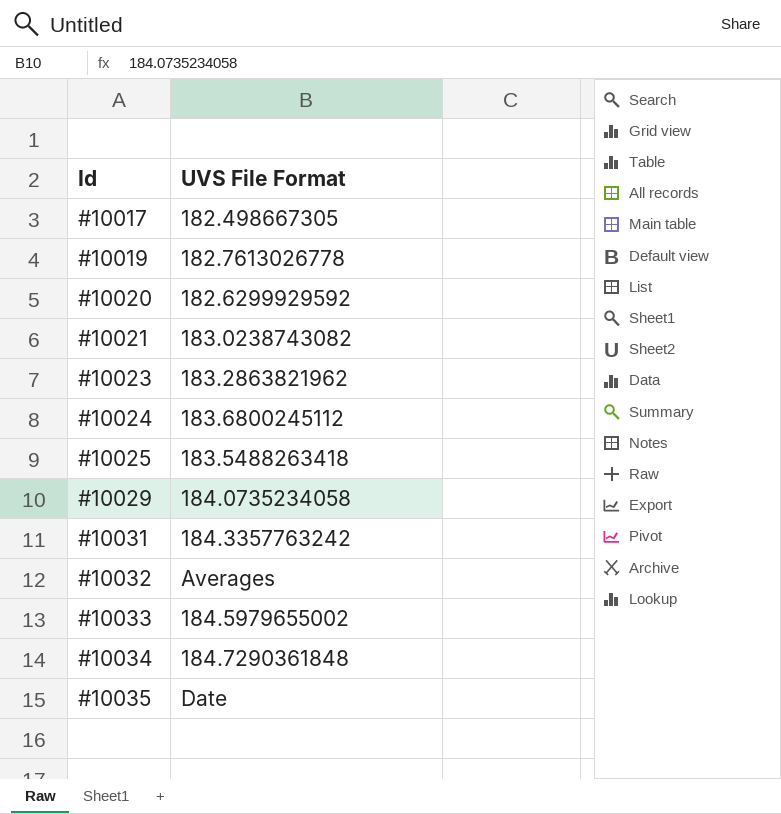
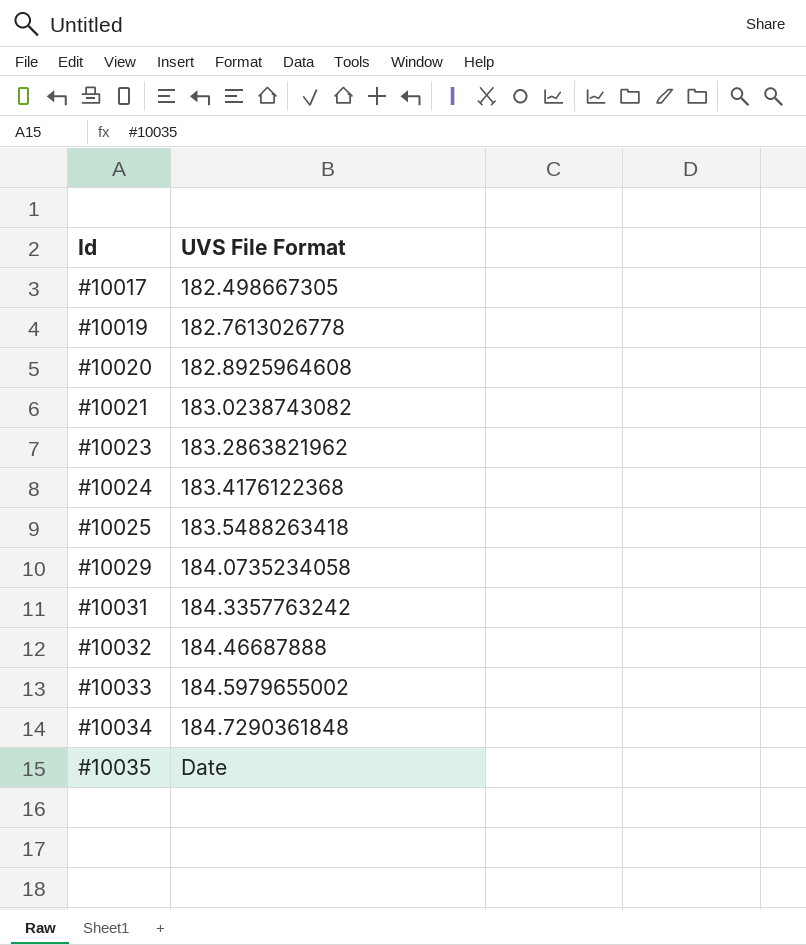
#10020 | UVS File Format: 182.6299929592 -> 182.8925964608
#10024 | UVS File Format: 183.6800245112 -> 183.4176122368
#10032 | UVS File Format: Averages -> 184.46687888

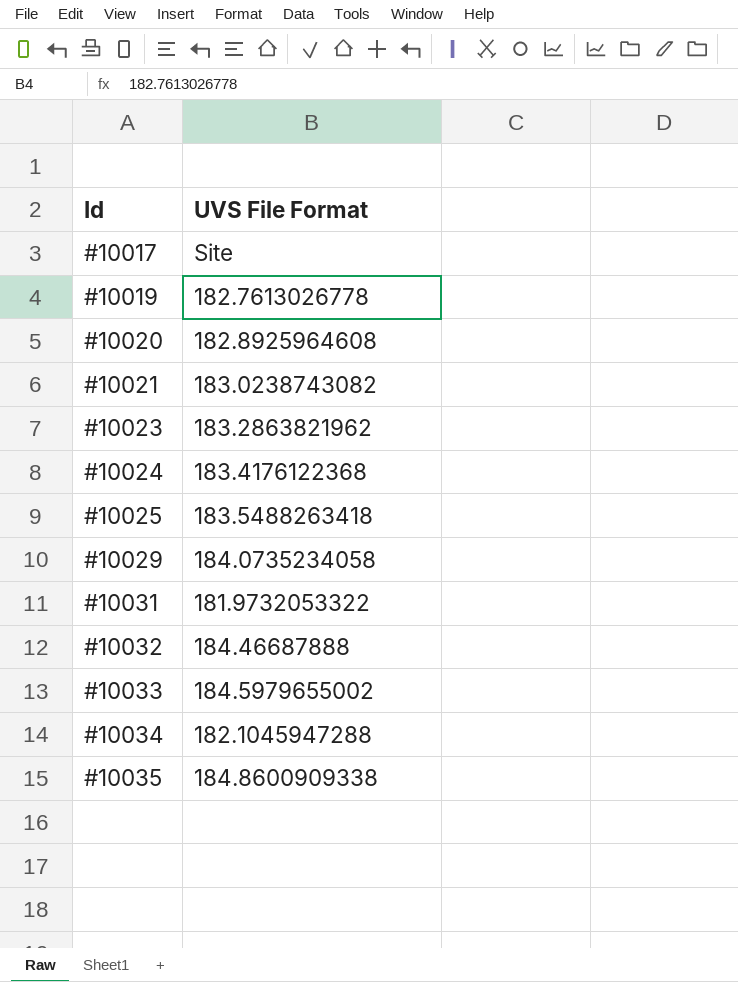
#10017 | UVS File Format: 182.498667305 -> Site
#10031 | UVS File Format: 184.3357763242 -> 181.9732053322
#10034 | UVS File Format: 184.7290361848 -> 182.1045947288
#10035 | UVS File Format: Date -> 184.8600909338

